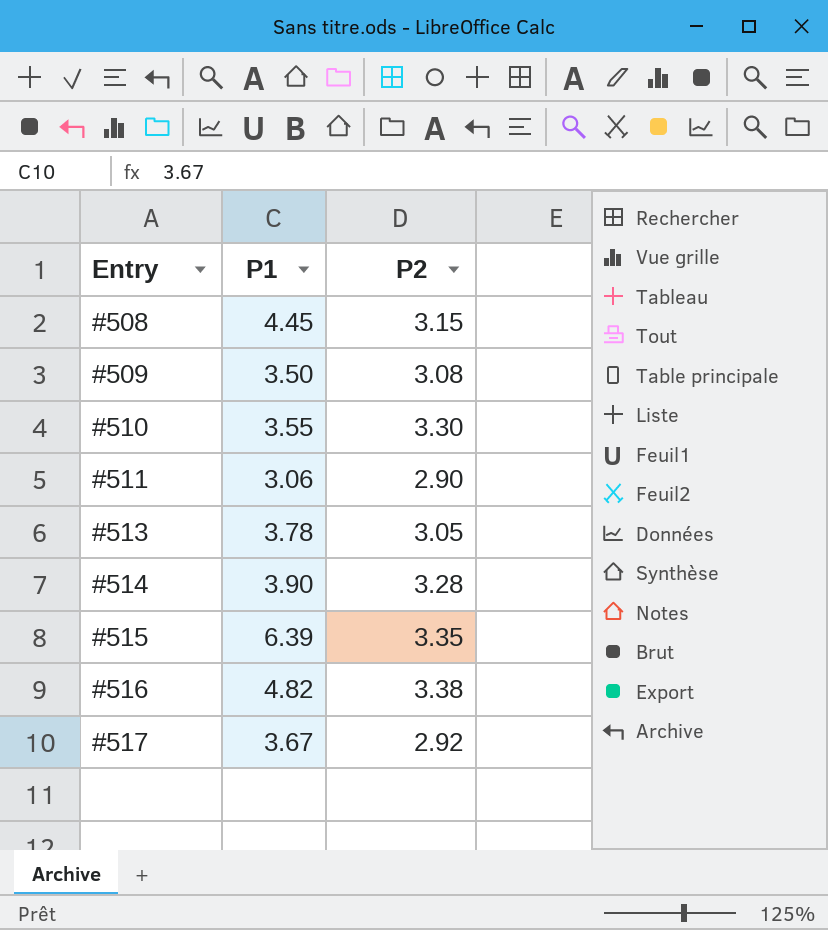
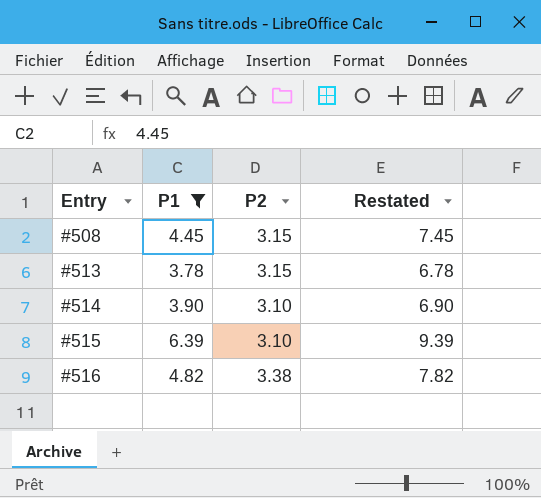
filter: none -> P1 >= 3.78
column Restated | formula: none -> [P1] + 3
#513 | P2: 3.05 -> 3.15
#514 | P2: 3.28 -> 3.10
#515 | P2: 3.35 -> 3.10

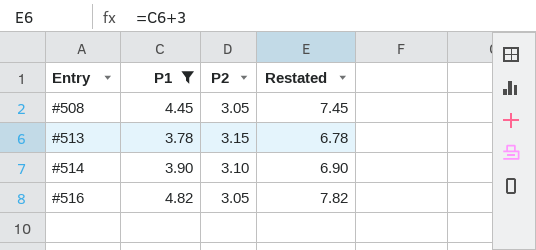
row #515: 6.39 | 3.10 | 9.39 -> none
#508 | P2: 3.15 -> 3.05
#516 | P2: 3.38 -> 3.05

